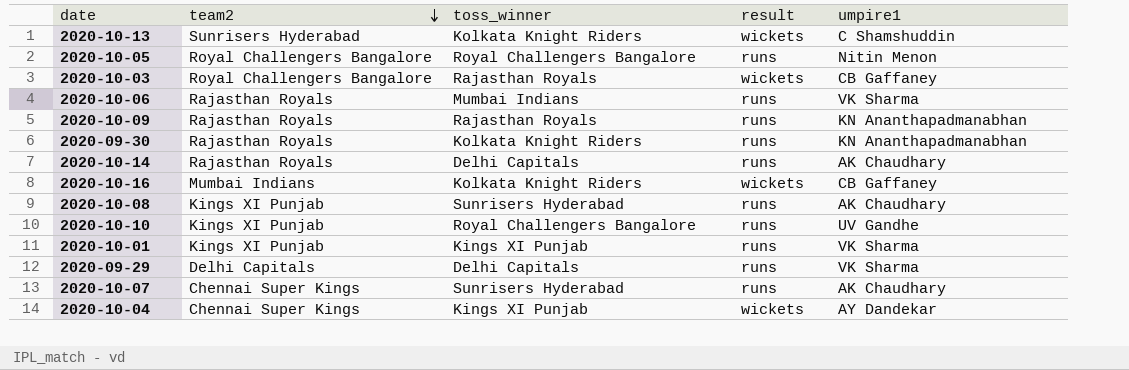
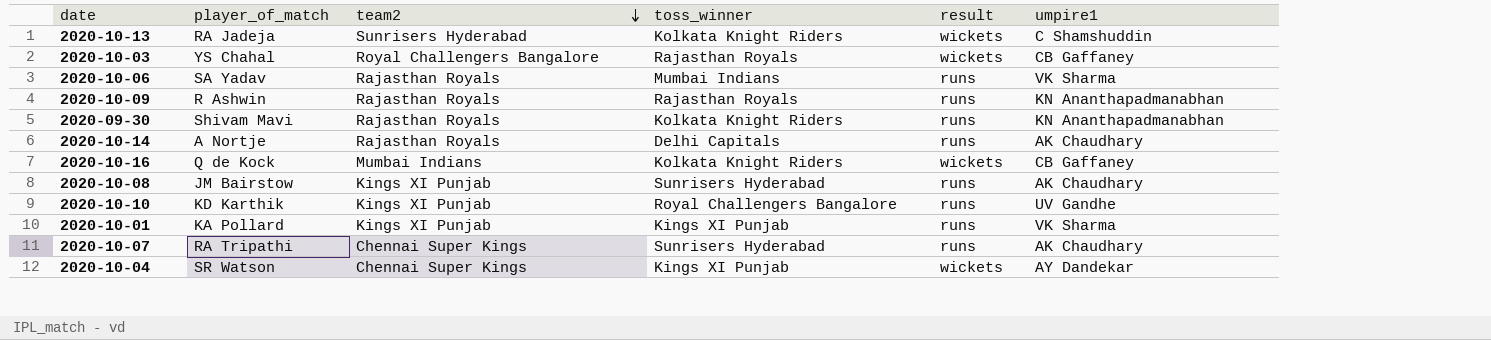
column player_of_match | position: none -> 2
row 2020-10-05: Royal Challengers Bangalore | Royal Challengers Bangalore | runs | Nitin Menon -> none
row 2020-09-29: Delhi Capitals | Delhi Capitals | runs | VK Sharma -> none

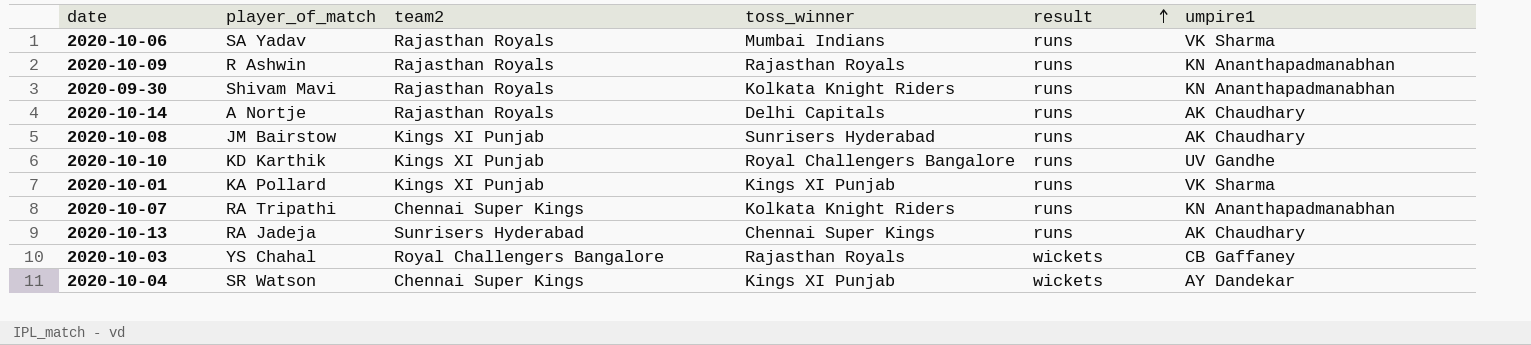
row order: team2 descending -> result ascending
row 2020-10-16: Q de Kock | Mumbai Indians | Kolkata Knight Riders | wickets | CB Gaffaney -> none
2020-10-07 | toss_winner: Sunrisers Hyderabad -> Kolkata Knight Riders
2020-10-07 | umpire1: AK Chaudhary -> KN Ananthapadmanabhan
2020-10-13 | toss_winner: Kolkata Knight Riders -> Chennai Super Kings
2020-10-13 | result: wickets -> runs
2020-10-13 | umpire1: C Shamshuddin -> AK Chaudhary

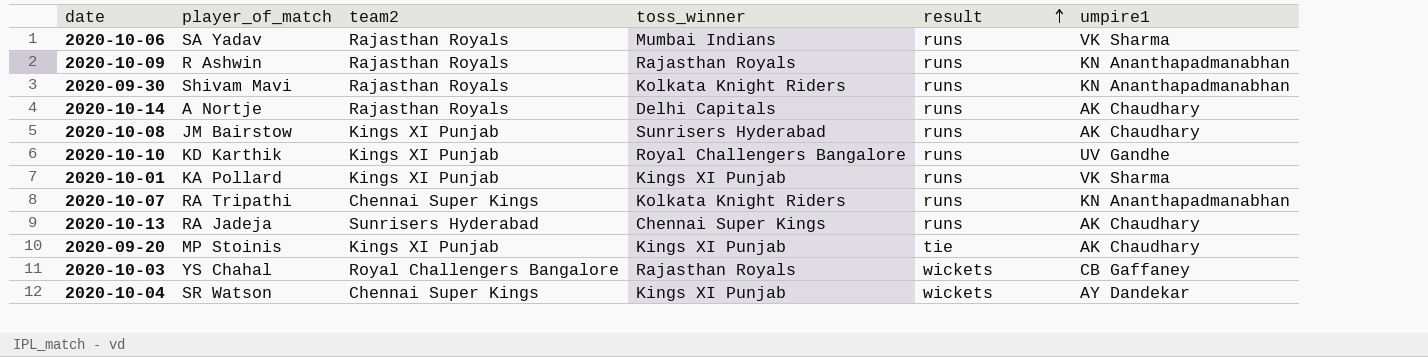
row 2020-09-20: none -> MP Stoinis | Kings XI Punjab | Kings XI Punjab | tie | AK Chaudhary

